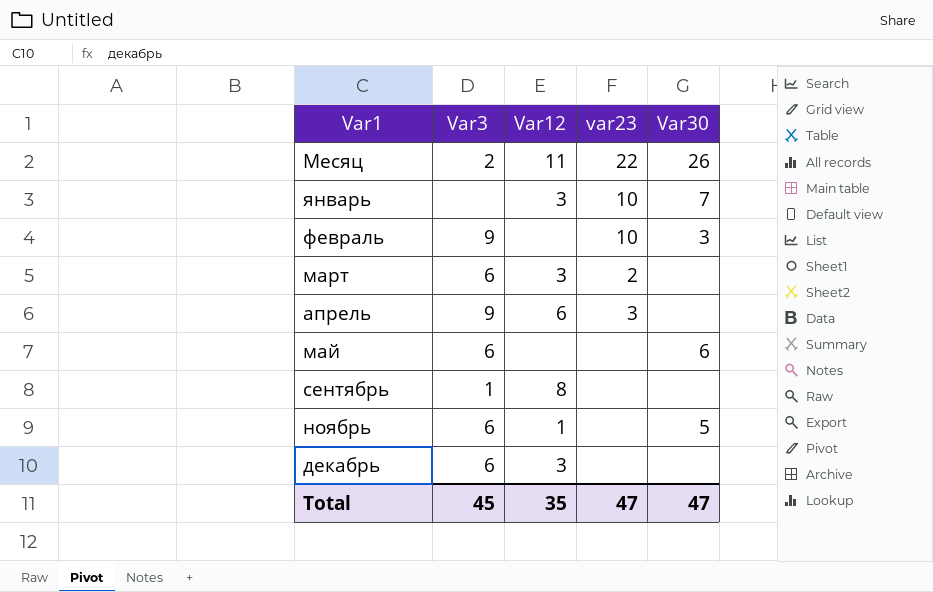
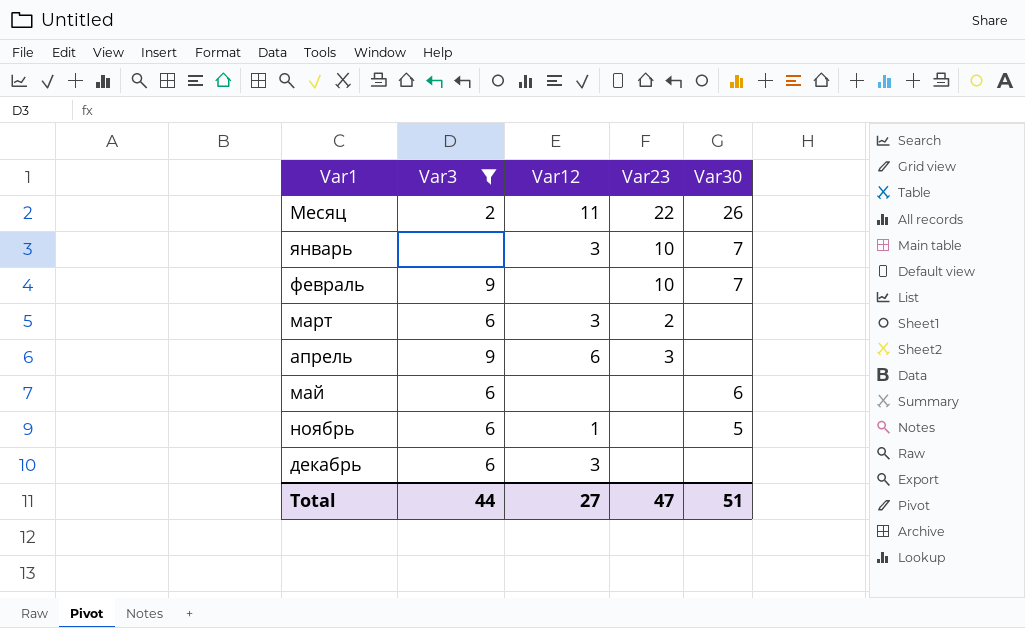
filter: none -> Var3 != 1
column name: var23 -> Var23
февраль | Var30: 3 -> 7
Total | Var3: 45 -> 44
Total | Var12: 35 -> 27
Total | Var30: 47 -> 51

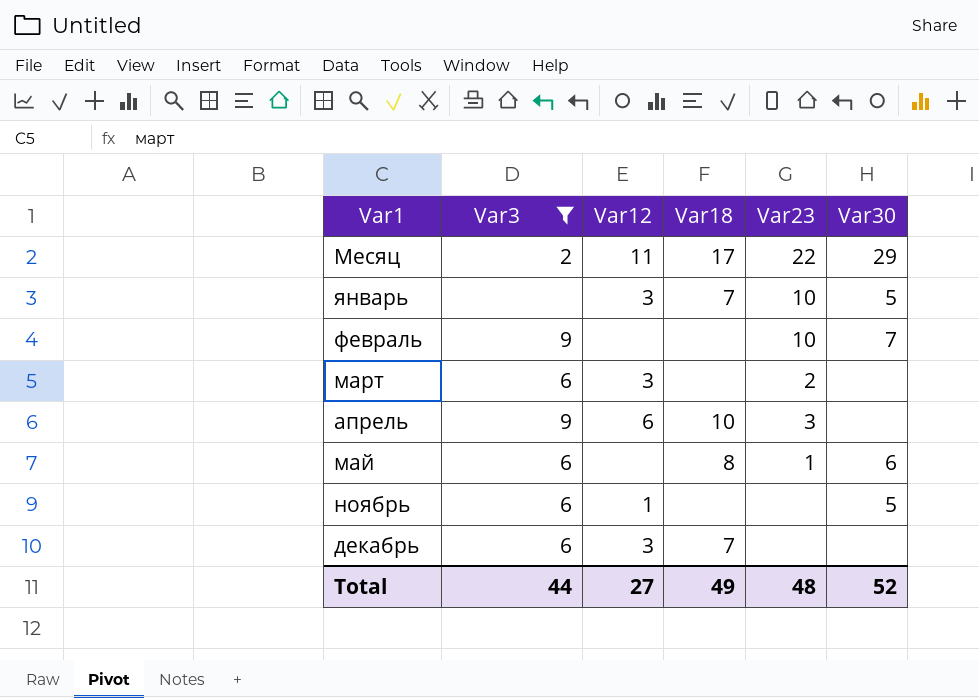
column Var18 | position: none -> 4
Месяц | Var30: 26 -> 29
январь | Var30: 7 -> 5
май | Var23: none -> 1
Total | Var23: 47 -> 48
Total | Var30: 51 -> 52

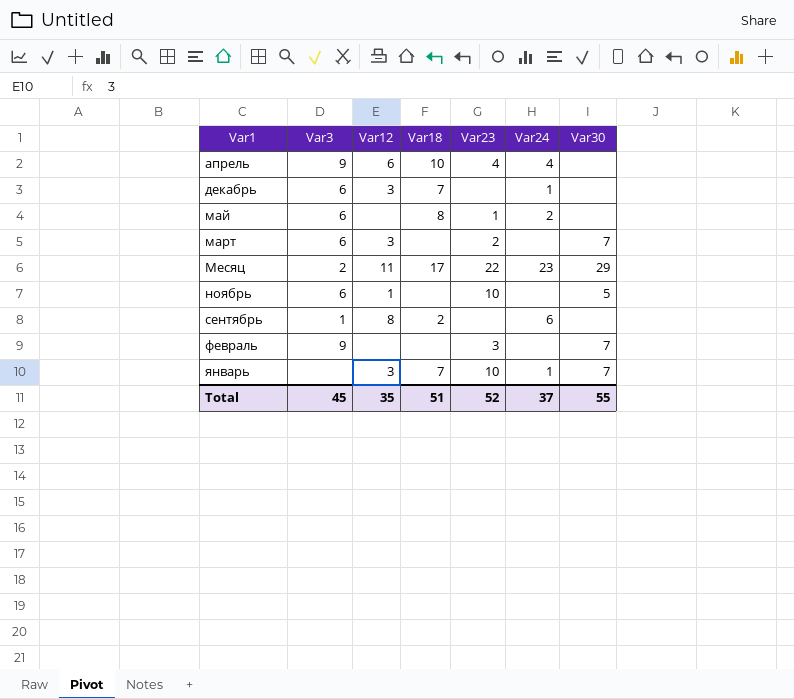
filter: Var3 != 1 -> none
row order: none -> Var1 ascending
column Var24 | position: none -> 6
апрель | Var23: 3 -> 4
май | Var30: 6 -> none
март | Var30: none -> 7
ноябрь | Var23: none -> 10
февраль | Var23: 10 -> 3
январь | Var30: 5 -> 7
Total | Var3: 44 -> 45
Total | Var12: 27 -> 35
Total | Var18: 49 -> 51
Total | Var23: 48 -> 52
Total | Var30: 52 -> 55

